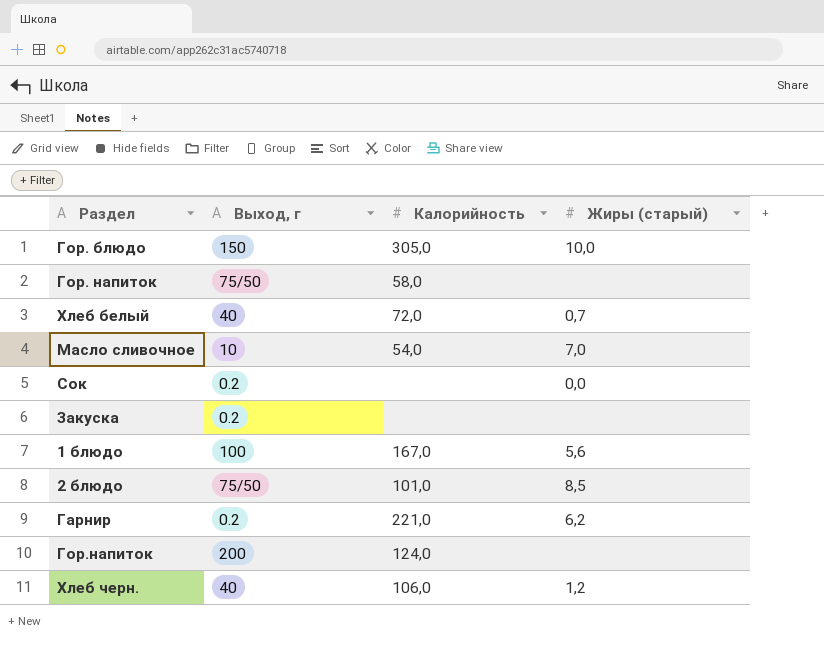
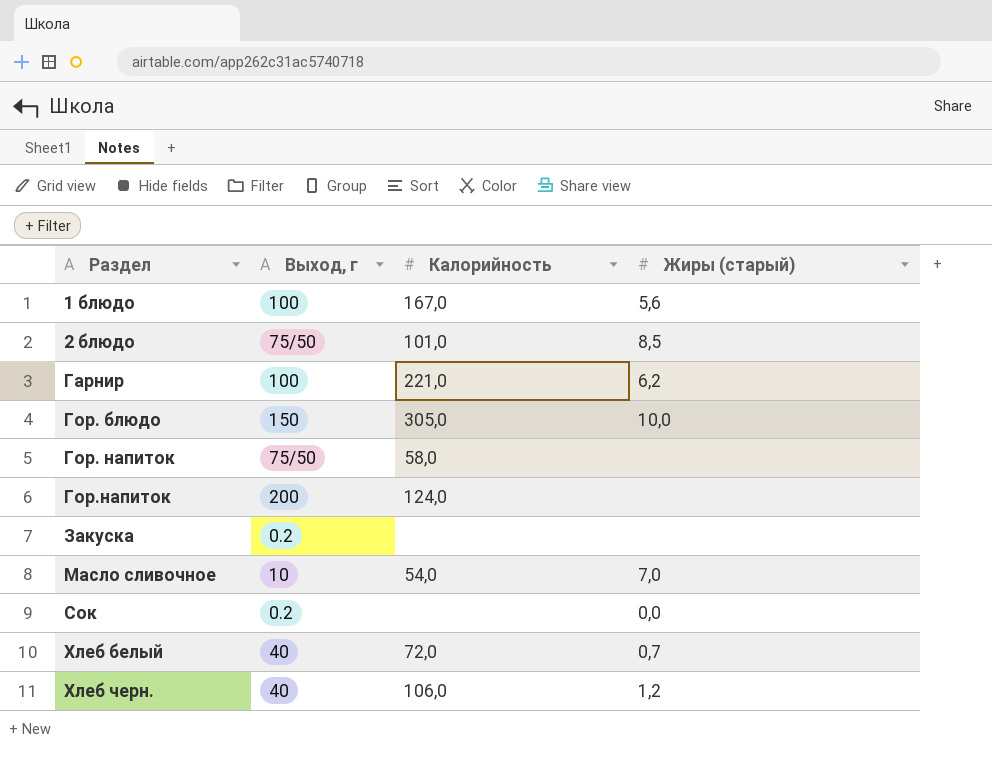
row order: none -> Раздел ascending
Гарнир | Выход, г: 0.2 -> 100

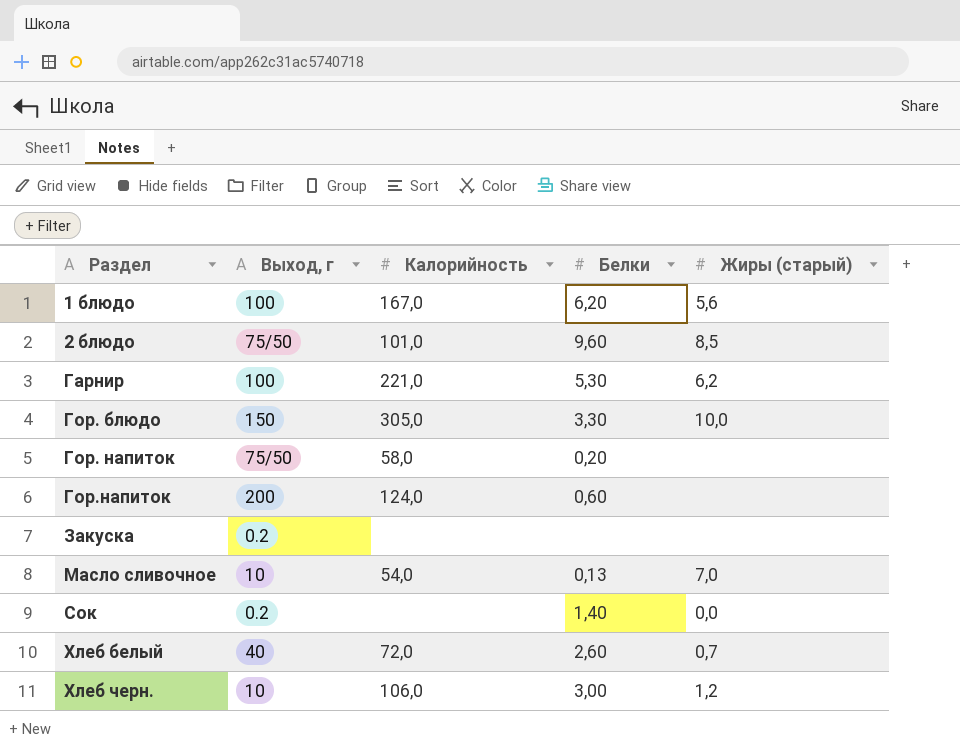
column Белки | position: none -> 4
Хлеб черн. | Выход, г: 40 -> 10

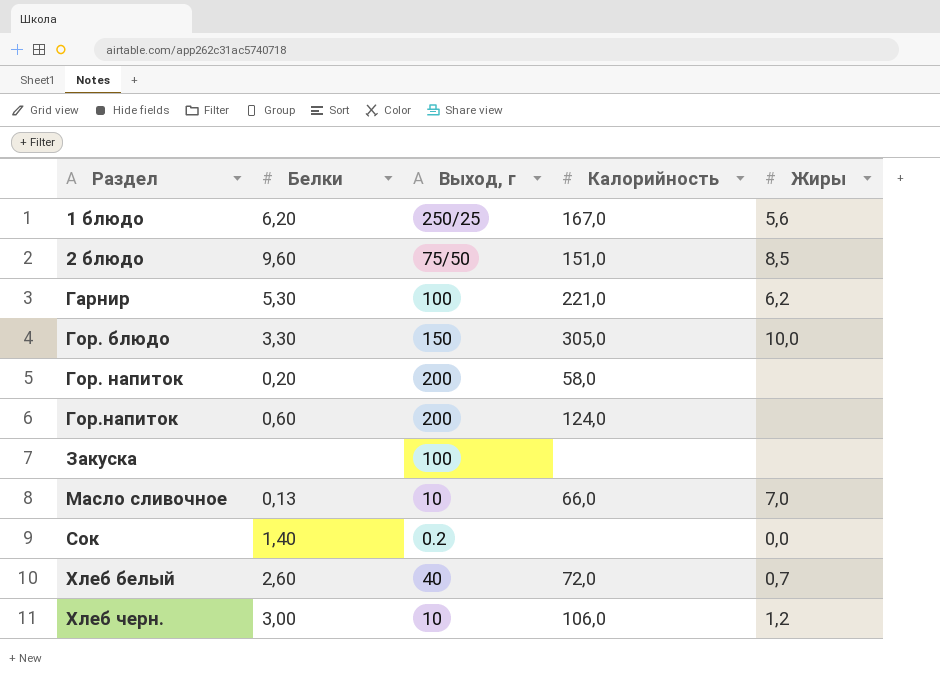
column Белки | position: 4 -> 2
column name: Жиры (старый) -> Жиры
1 блюдо | Выход, г: 100 -> 250/25
2 блюдо | Калорийность: 101,0 -> 151,0
Гор. напиток | Выход, г: 75/50 -> 200
Закуска | Выход, г: 0.2 -> 100
Масло сливочное | Калорийность: 54,0 -> 66,0

